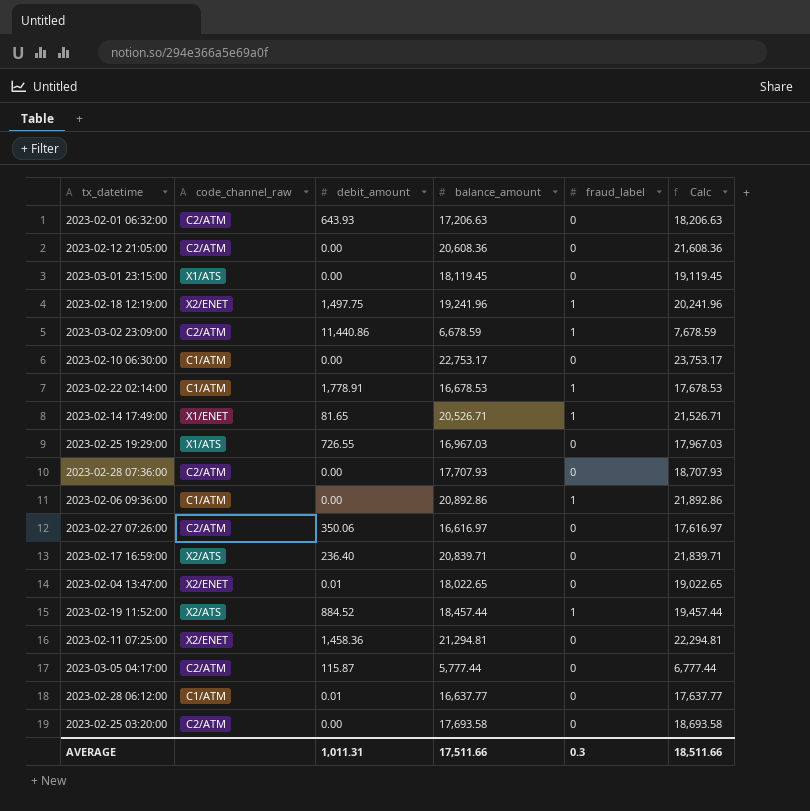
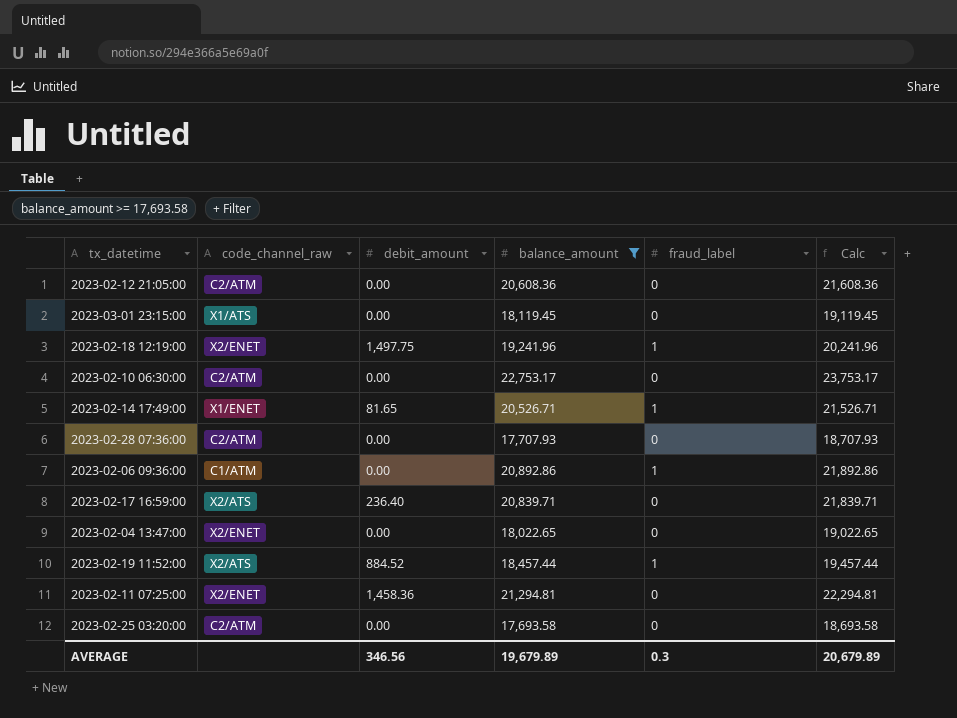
filter: none -> balance_amount >= 17,693.58
2023-02-10 06:30:00 | code_channel_raw: C1/ATM -> C2/ATM
2023-02-04 13:47:00 | debit_amount: 0.01 -> 0.00
AVERAGE | debit_amount: 1,011.31 -> 346.56
AVERAGE | balance_amount: 17,511.66 -> 19,679.89
AVERAGE | Calc: 18,511.66 -> 20,679.89

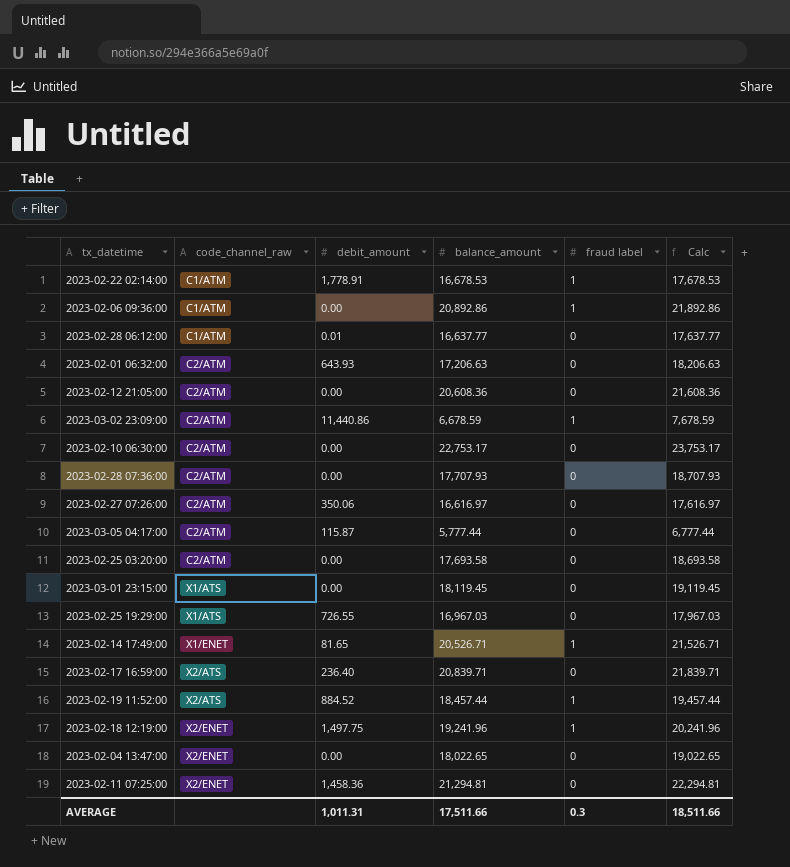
filter: balance_amount >= 17,693.58 -> none
row order: none -> code_channel_raw ascending
column name: fraud_label -> fraud label
AVERAGE | debit_amount: 346.56 -> 1,011.31
AVERAGE | balance_amount: 19,679.89 -> 17,511.66
AVERAGE | Calc: 20,679.89 -> 18,511.66

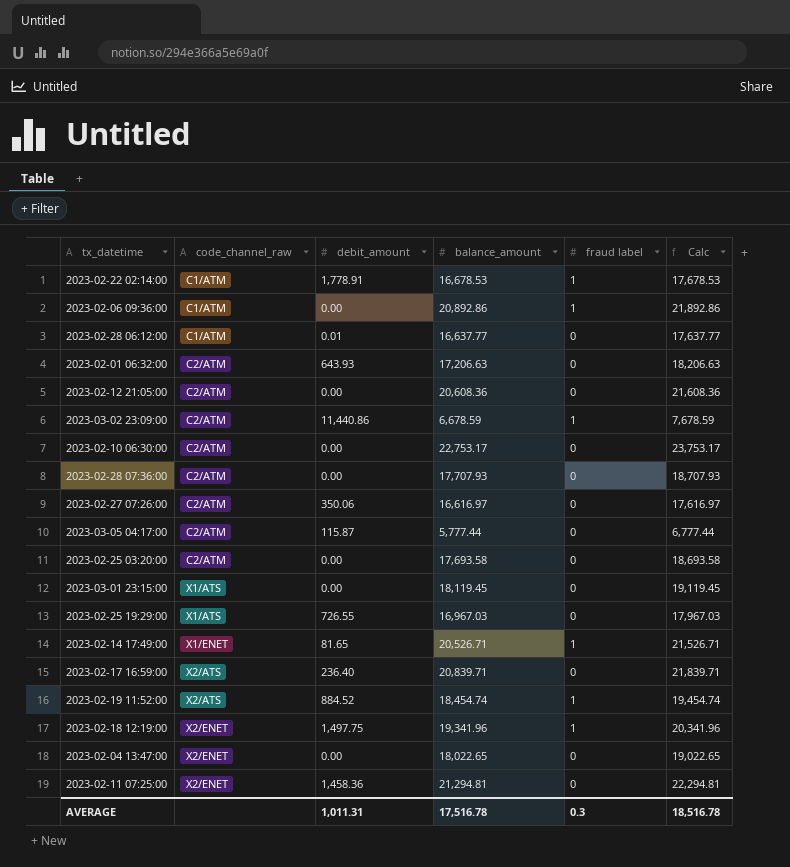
2023-02-19 11:52:00 | balance_amount: 18,457.44 -> 18,454.74
2023-02-19 11:52:00 | Calc: 19,457.44 -> 19,454.74
2023-02-18 12:19:00 | balance_amount: 19,241.96 -> 19,341.96
2023-02-18 12:19:00 | Calc: 20,241.96 -> 20,341.96
AVERAGE | balance_amount: 17,511.66 -> 17,516.78
AVERAGE | Calc: 18,511.66 -> 18,516.78

